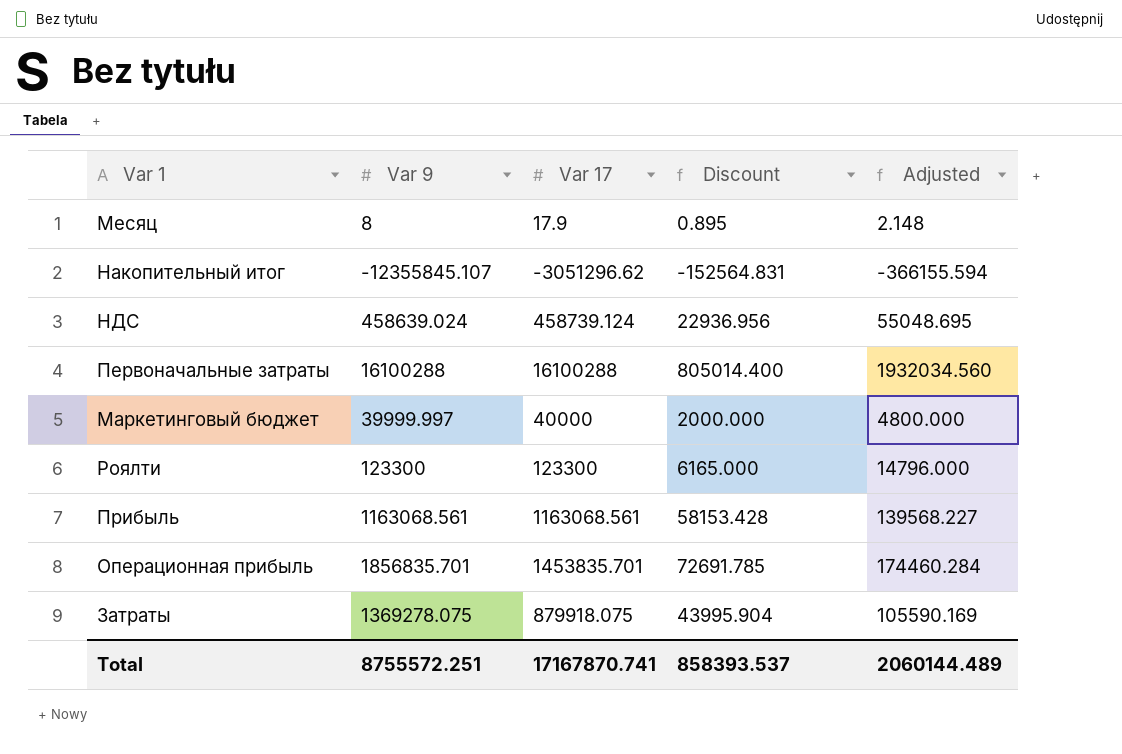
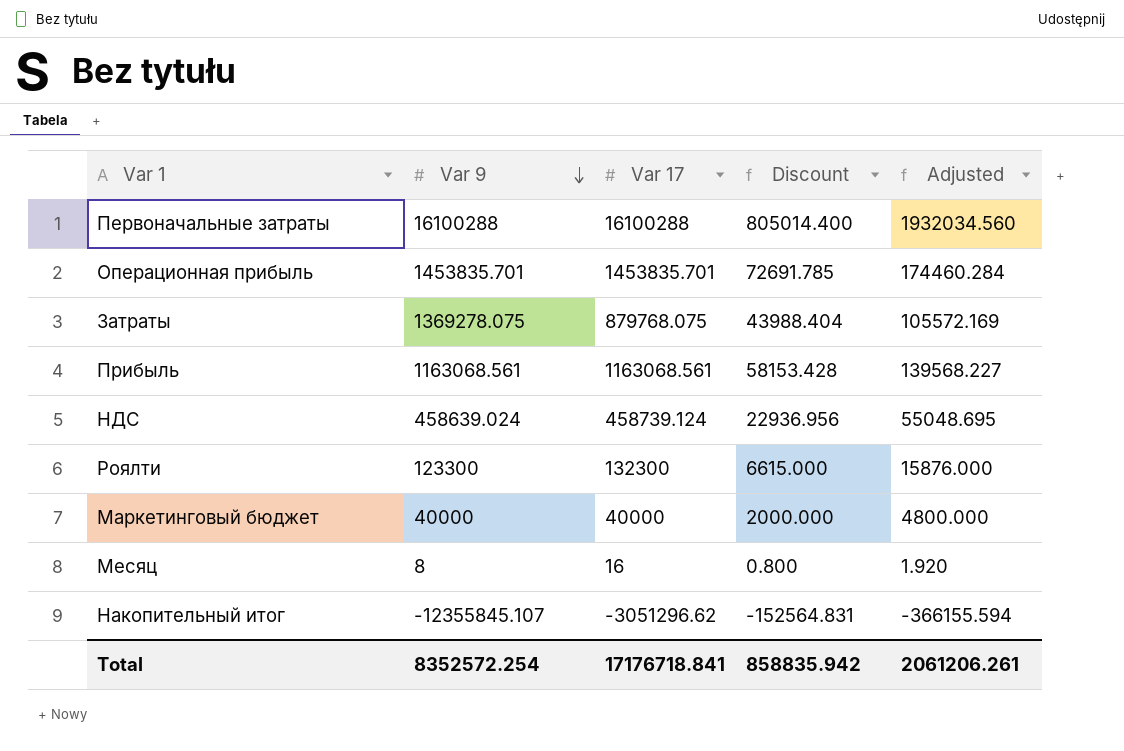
row order: none -> Var 9 descending
Операционная прибыль | Var 9: 1856835.701 -> 1453835.701
Затраты | Var 17: 879918.075 -> 879768.075
Затраты | Discount: 43995.904 -> 43988.404
Затраты | Adjusted: 105590.169 -> 105572.169
Роялти | Var 17: 123300 -> 132300
Роялти | Discount: 6165.000 -> 6615.000
Роялти | Adjusted: 14796.000 -> 15876.000
Маркетинговый бюджет | Var 9: 39999.997 -> 40000
Месяц | Var 17: 17.9 -> 16
Месяц | Discount: 0.895 -> 0.800
Месяц | Adjusted: 2.148 -> 1.920
Total | Var 9: 8755572.251 -> 8352572.254
Total | Var 17: 17167870.741 -> 17176718.841
Total | Discount: 858393.537 -> 858835.942
Total | Adjusted: 2060144.489 -> 2061206.261

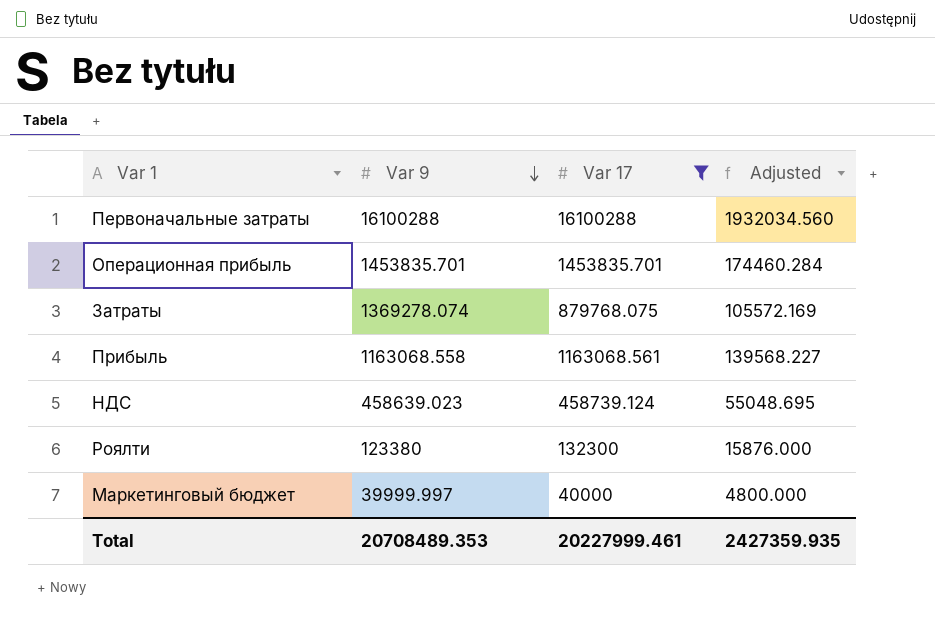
filter: none -> Var 17 >= 40000
column Discount | formula: [Var 17] * 0.05 -> none
Затраты | Var 9: 1369278.075 -> 1369278.074
Прибыль | Var 9: 1163068.561 -> 1163068.558
НДС | Var 9: 458639.024 -> 458639.023
Роялти | Var 9: 123300 -> 123380
Маркетинговый бюджет | Var 9: 40000 -> 39999.997
Total | Var 9: 8352572.254 -> 20708489.353
Total | Var 17: 17176718.841 -> 20227999.461
Total | Adjusted: 2061206.261 -> 2427359.935

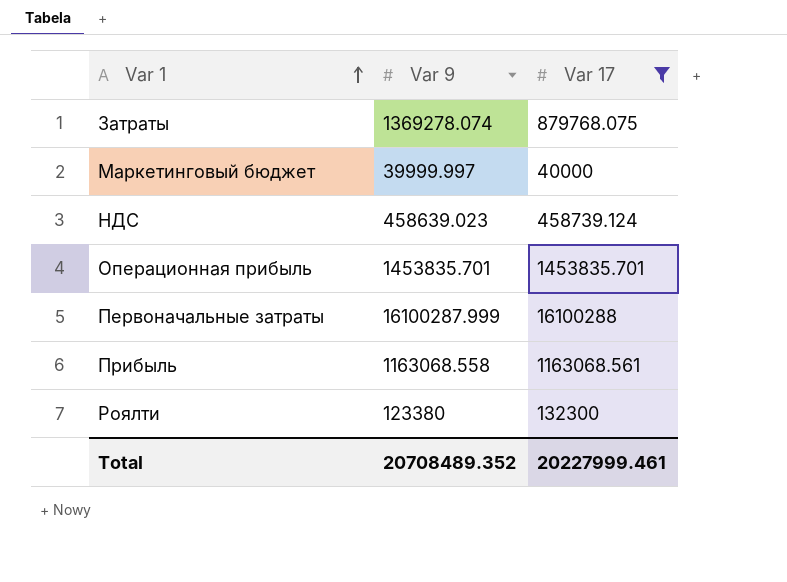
row order: Var 9 descending -> Var 1 ascending
column Adjusted | formula: [Var 17] * 0.12 -> none
Первоначальные затраты | Var 9: 16100288 -> 16100287.999
Total | Var 9: 20708489.353 -> 20708489.352

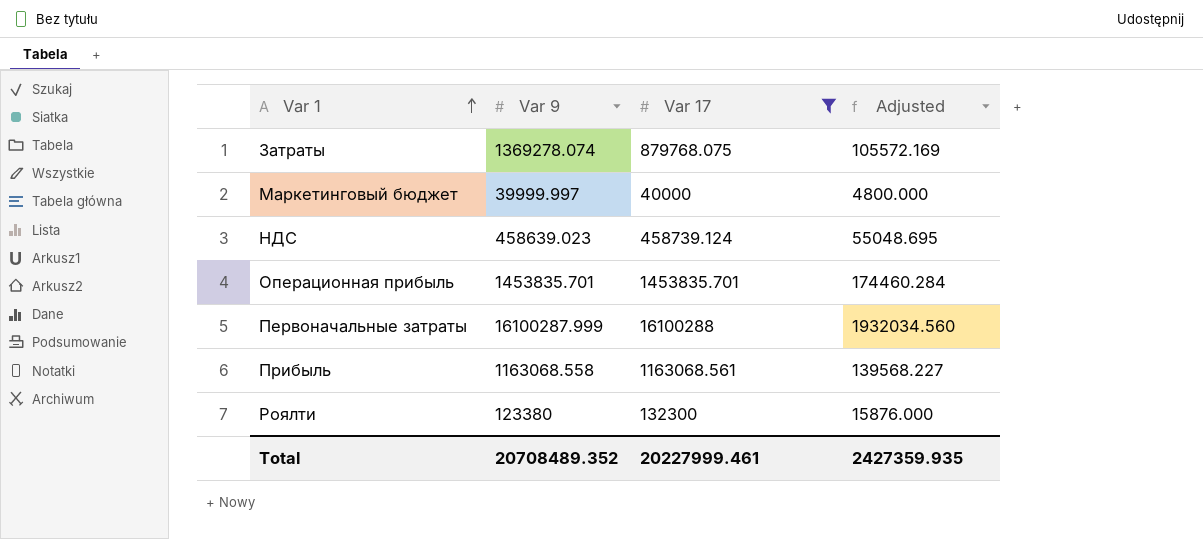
column Adjusted | formula: none -> [Var 17] * 0.12

